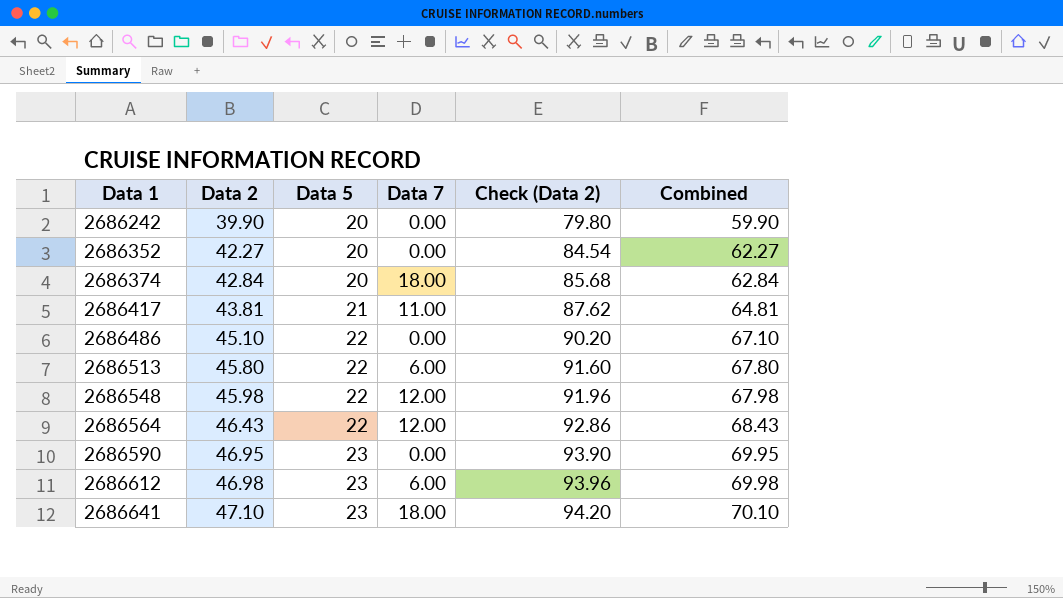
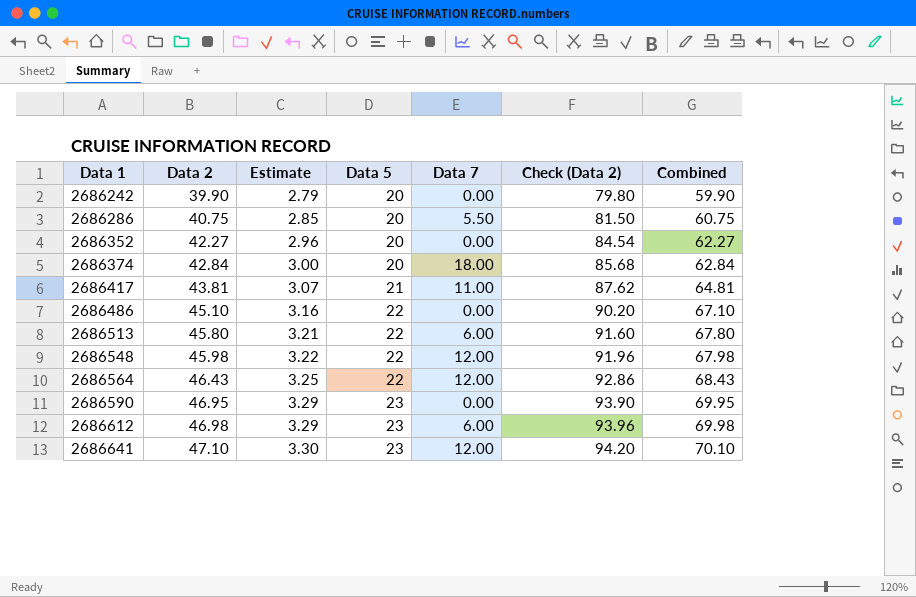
column Estimate | formula: none -> [Data 2] * 0.07
row 2686286: none -> 40.75 | 2.85 | 20 | 5.50 | 81.50 | 60.75
2686641 | Data 7: 18.00 -> 12.00

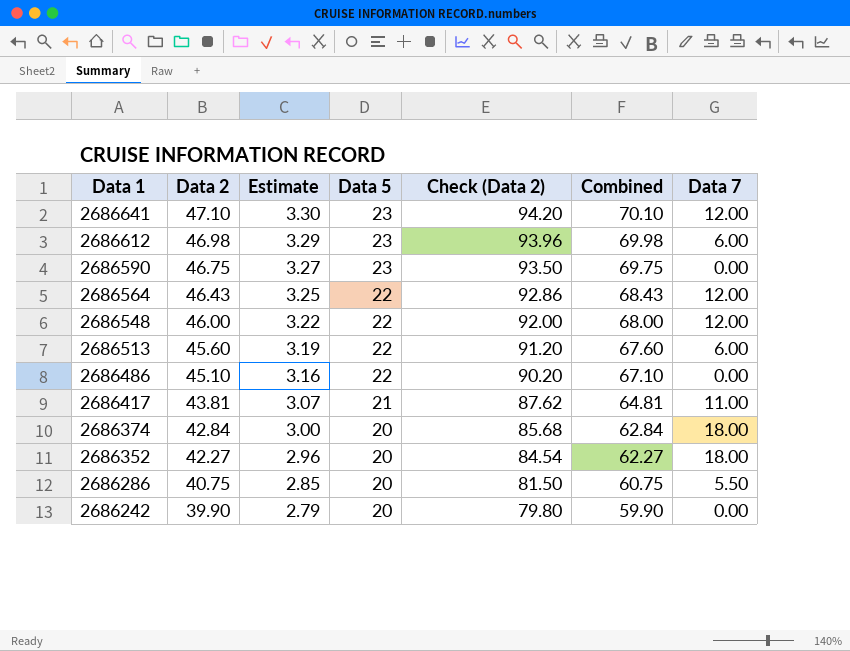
row order: Data 1 ascending -> Data 1 descending
column Data 7 | position: 5 -> 7
2686590 | Data 2: 46.95 -> 46.75
2686590 | Estimate: 3.29 -> 3.27
2686590 | Check (Data 2): 93.90 -> 93.50
2686590 | Combined: 69.95 -> 69.75
2686548 | Data 2: 45.98 -> 46.00
2686548 | Check (Data 2): 91.96 -> 92.00
2686548 | Combined: 67.98 -> 68.00
2686513 | Data 2: 45.80 -> 45.60
2686513 | Estimate: 3.21 -> 3.19
2686513 | Check (Data 2): 91.60 -> 91.20
2686513 | Combined: 67.80 -> 67.60
2686352 | Data 7: 0.00 -> 18.00

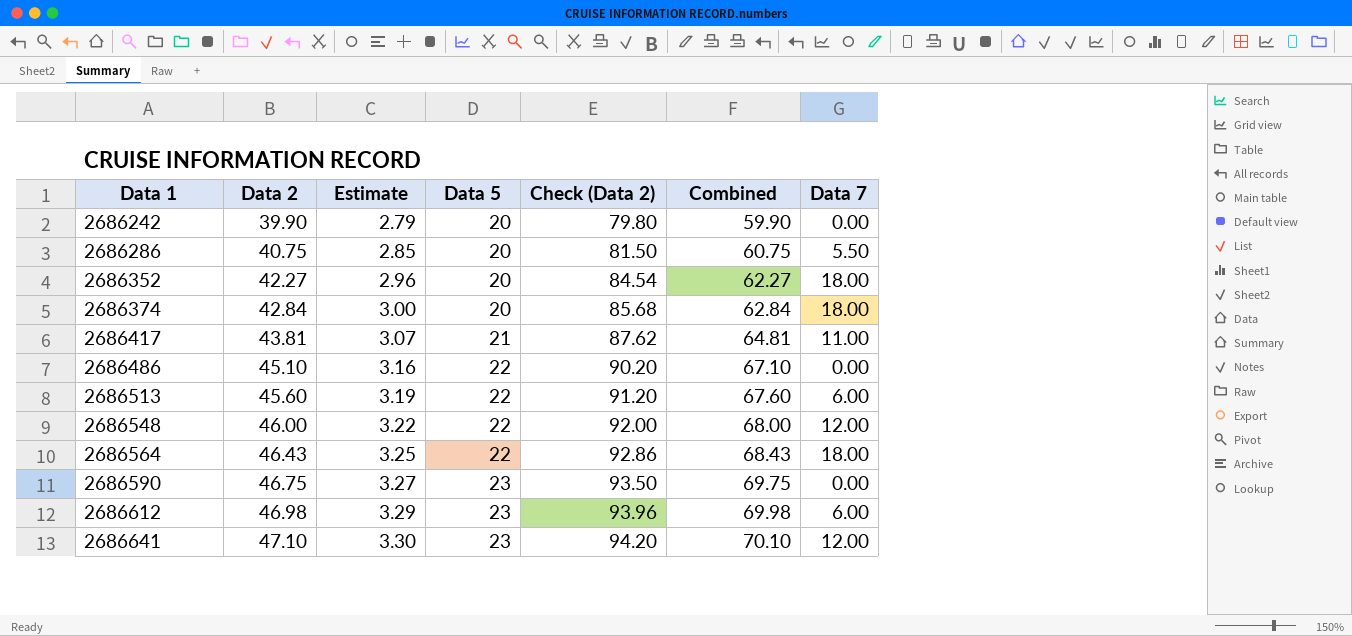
row order: Data 1 descending -> Data 1 ascending
2686564 | Data 7: 12.00 -> 18.00

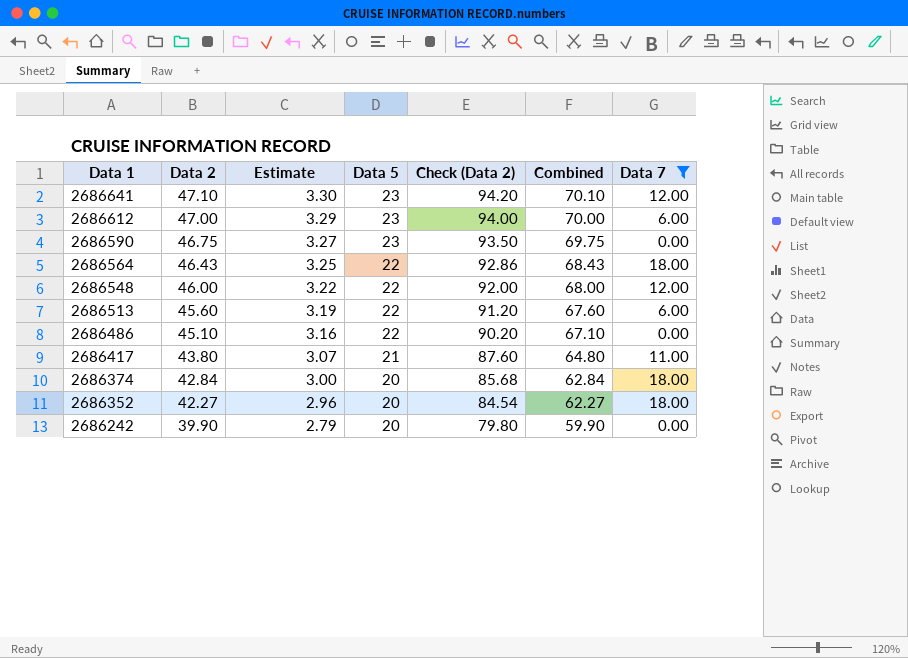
filter: none -> Data 7 != 5.50
row order: Data 1 ascending -> Data 1 descending
2686612 | Data 2: 46.98 -> 47.00
2686612 | Check (Data 2): 93.96 -> 94.00
2686612 | Combined: 69.98 -> 70.00
2686417 | Data 2: 43.81 -> 43.80
2686417 | Check (Data 2): 87.62 -> 87.60
2686417 | Combined: 64.81 -> 64.80

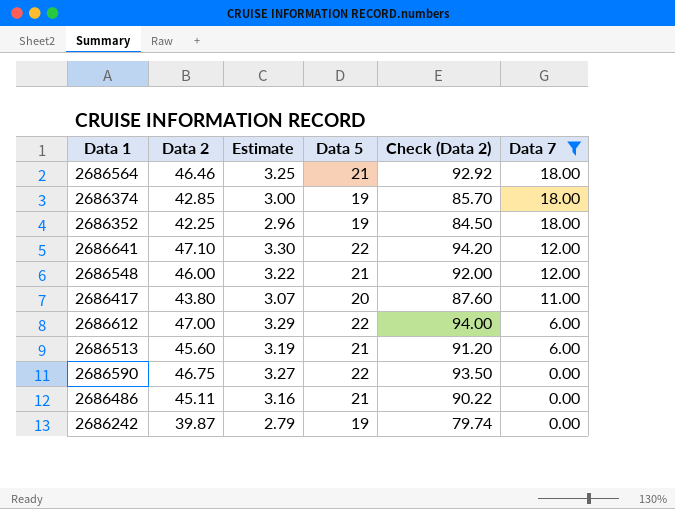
row order: Data 1 descending -> Data 7 descending
column Combined | formula: [Data 2] + [Data 5] -> none
2686564 | Data 2: 46.43 -> 46.46
2686564 | Data 5: 22 -> 21
2686564 | Check (Data 2): 92.86 -> 92.92
2686374 | Data 2: 42.84 -> 42.85
2686374 | Data 5: 20 -> 19
2686374 | Check (Data 2): 85.68 -> 85.70
2686352 | Data 2: 42.27 -> 42.25
2686352 | Data 5: 20 -> 19
2686352 | Check (Data 2): 84.54 -> 84.50
2686641 | Data 5: 23 -> 22
2686548 | Data 5: 22 -> 21
2686417 | Data 5: 21 -> 20
2686612 | Data 5: 23 -> 22
2686513 | Data 5: 22 -> 21
2686590 | Data 5: 23 -> 22
2686486 | Data 2: 45.10 -> 45.11
2686486 | Data 5: 22 -> 21
2686486 | Check (Data 2): 90.20 -> 90.22
2686242 | Data 2: 39.90 -> 39.87
2686242 | Data 5: 20 -> 19
2686242 | Check (Data 2): 79.80 -> 79.74

